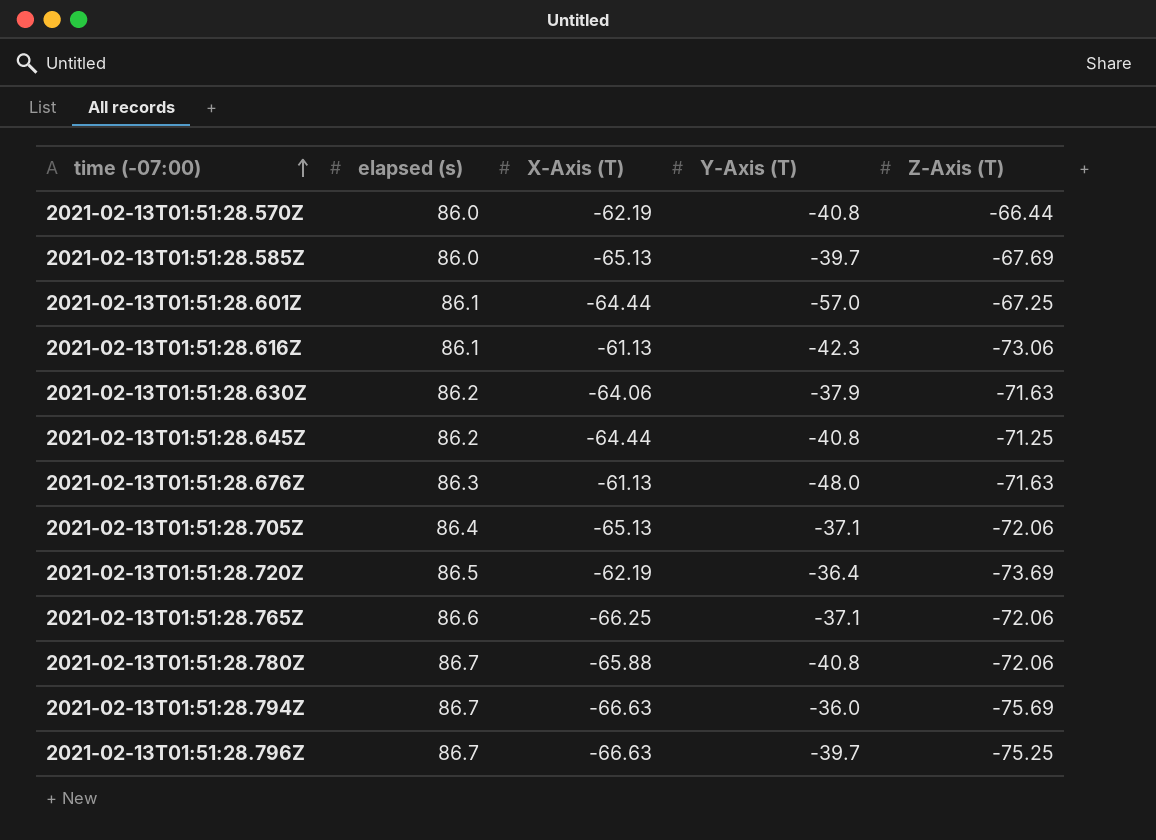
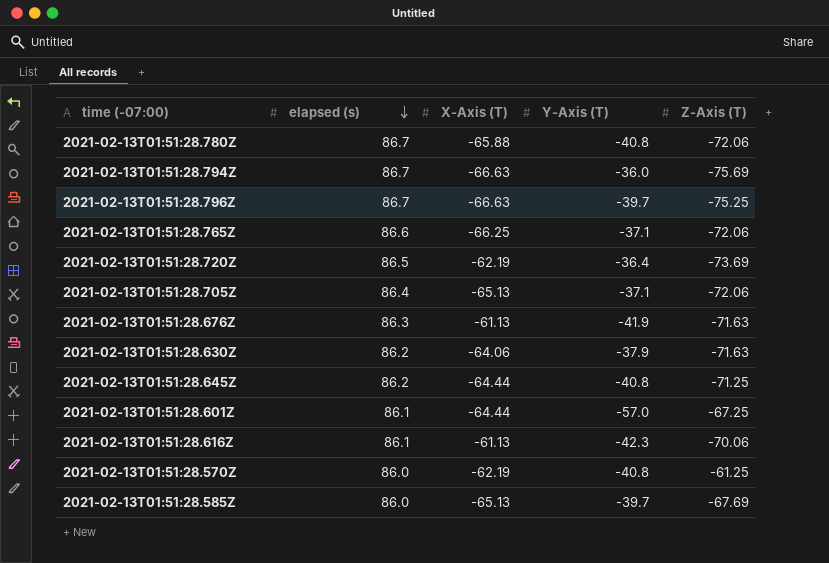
row order: time (-07:00) ascending -> elapsed (s) descending
2021-02-13T01:51:28.676Z | Y-Axis (T): -48.0 -> -41.9
2021-02-13T01:51:28.616Z | Z-Axis (T): -73.06 -> -70.06
2021-02-13T01:51:28.570Z | Z-Axis (T): -66.44 -> -61.25

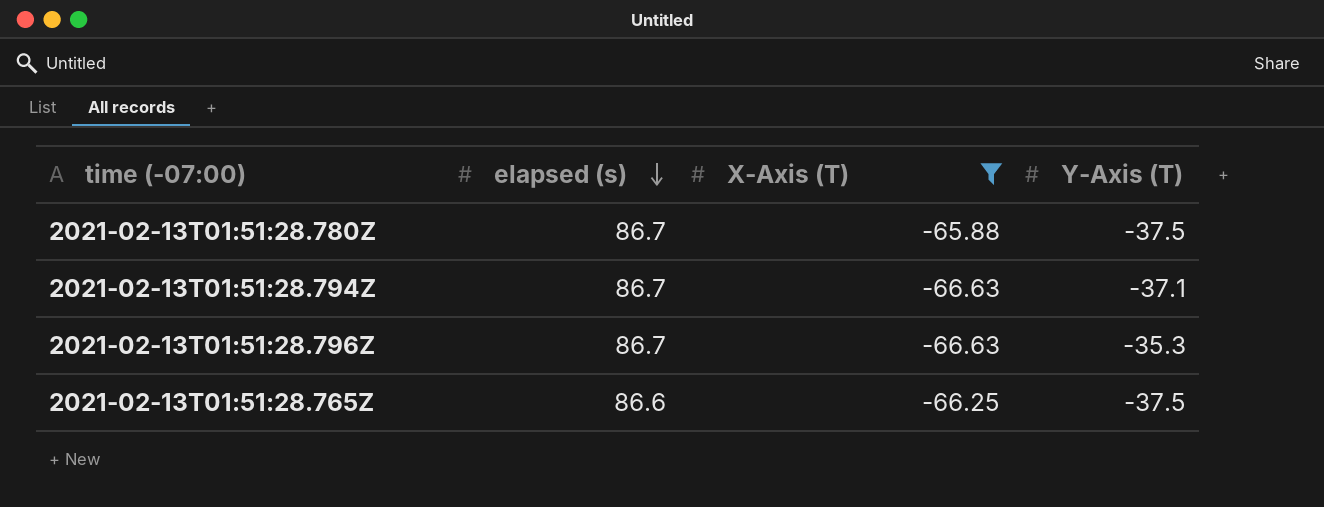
filter: none -> X-Axis (T) <= -65.88
column Z-Axis (T) | position: 5 -> none
2021-02-13T01:51:28.780Z | Y-Axis (T): -40.8 -> -37.5
2021-02-13T01:51:28.794Z | Y-Axis (T): -36.0 -> -37.1
2021-02-13T01:51:28.796Z | Y-Axis (T): -39.7 -> -35.3
2021-02-13T01:51:28.765Z | Y-Axis (T): -37.1 -> -37.5

